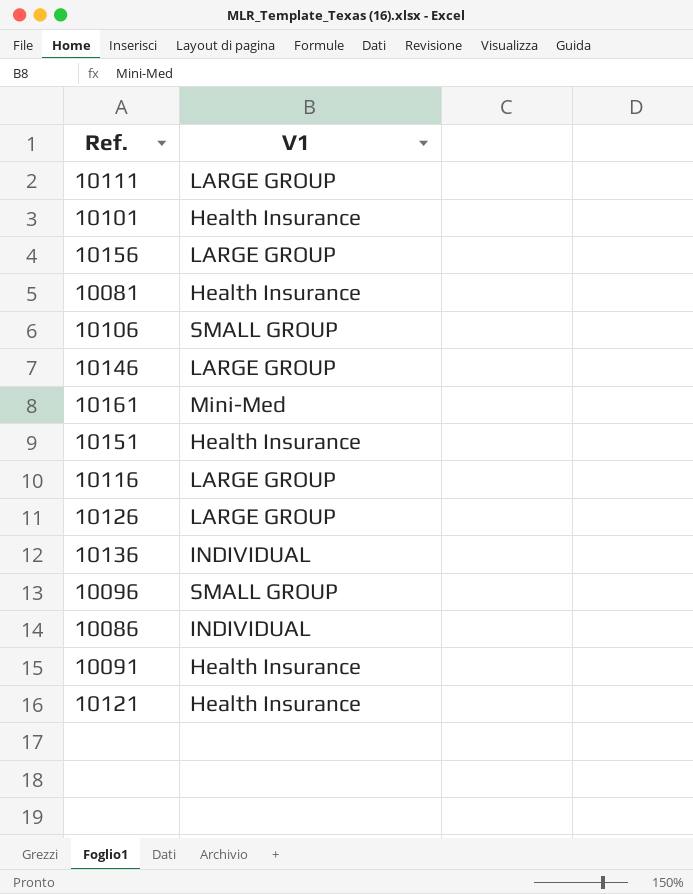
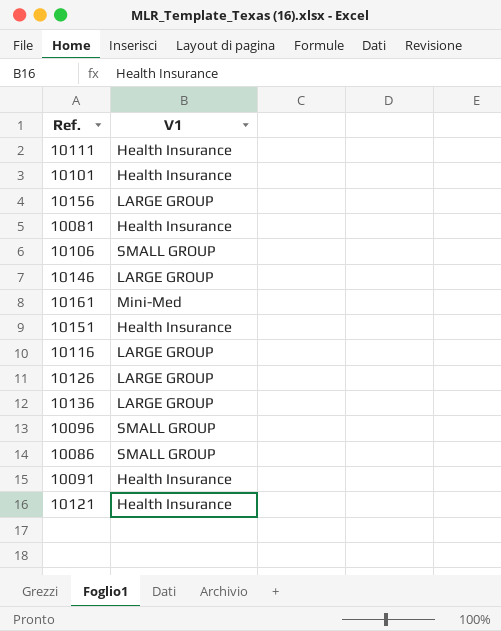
10111 | V1: LARGE GROUP -> Health Insurance
10136 | V1: INDIVIDUAL -> LARGE GROUP
10086 | V1: INDIVIDUAL -> SMALL GROUP

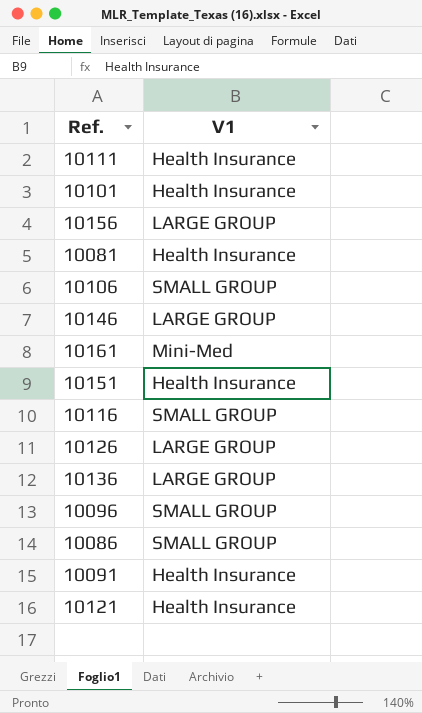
10116 | V1: LARGE GROUP -> SMALL GROUP

